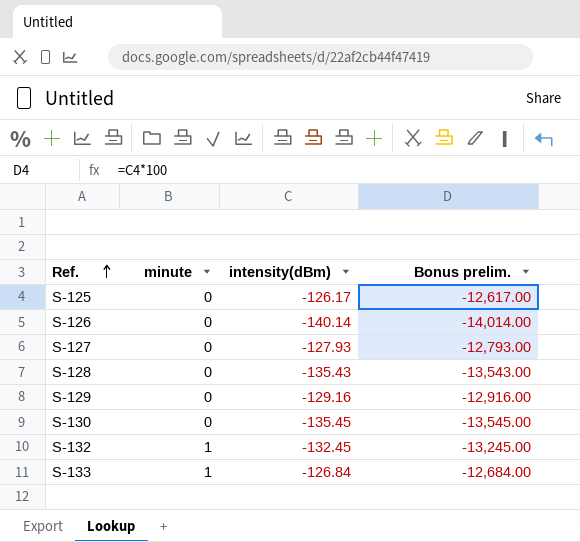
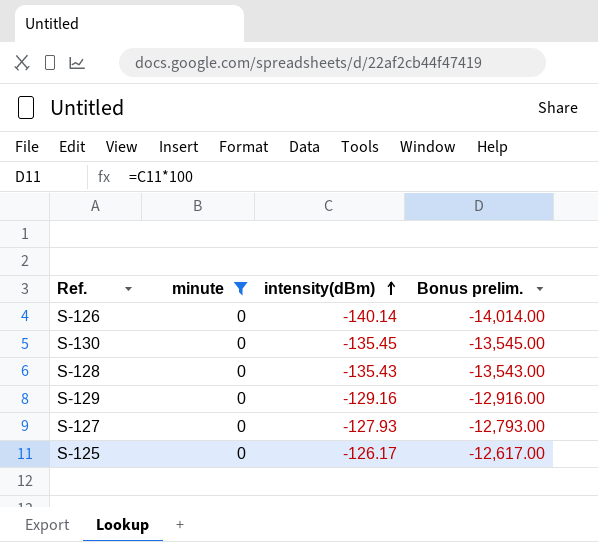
filter: none -> minute = 0
row order: Ref. ascending -> intensity(dBm) ascending

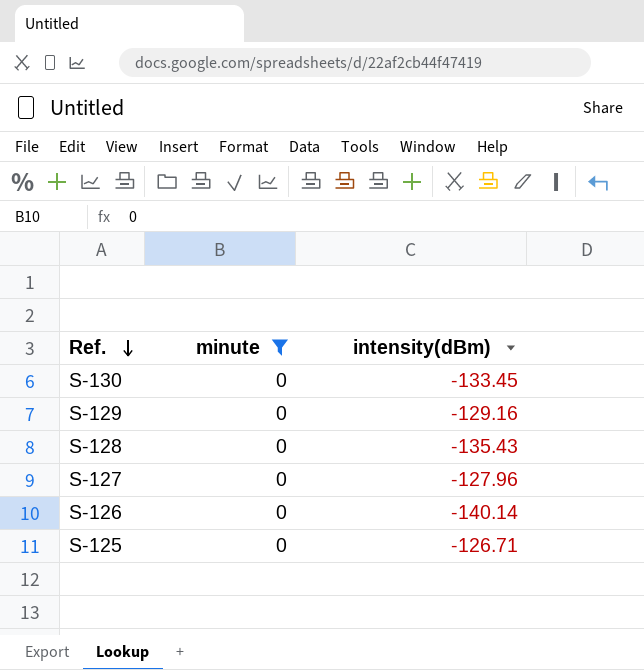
row order: intensity(dBm) ascending -> Ref. descending
column Bonus prelim. | formula: [intensity(dBm)] * 100 -> none
S-130 | intensity(dBm): -135.45 -> -133.45
S-127 | intensity(dBm): -127.93 -> -127.96
S-125 | intensity(dBm): -126.17 -> -126.71

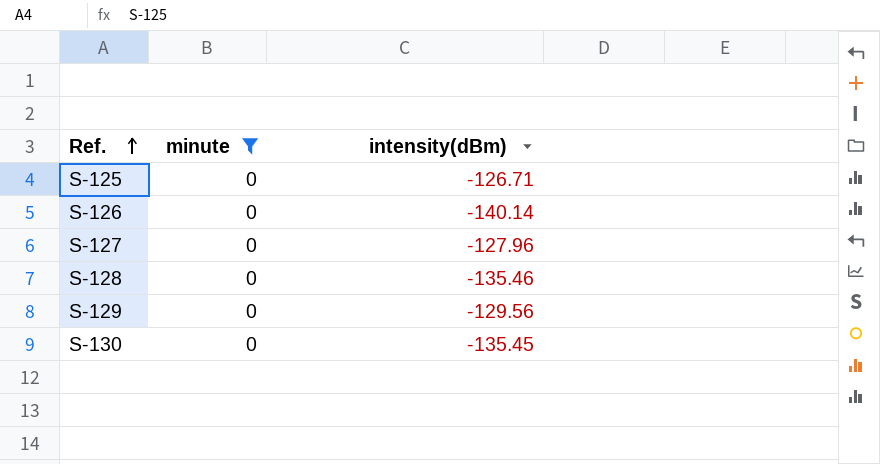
row order: Ref. descending -> Ref. ascending
S-128 | intensity(dBm): -135.43 -> -135.46
S-129 | intensity(dBm): -129.16 -> -129.56
S-130 | intensity(dBm): -133.45 -> -135.45

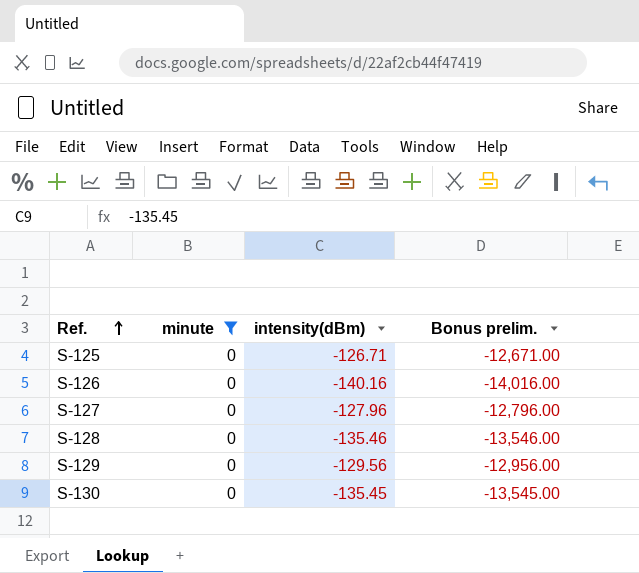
column Bonus prelim. | formula: none -> [intensity(dBm)] * 100
S-126 | intensity(dBm): -140.14 -> -140.16

